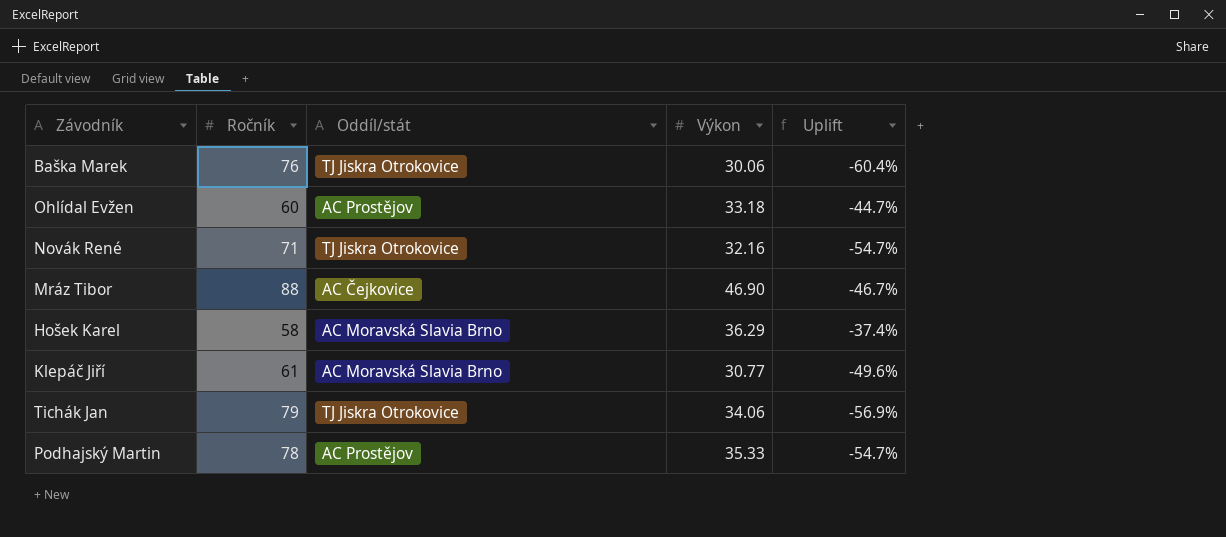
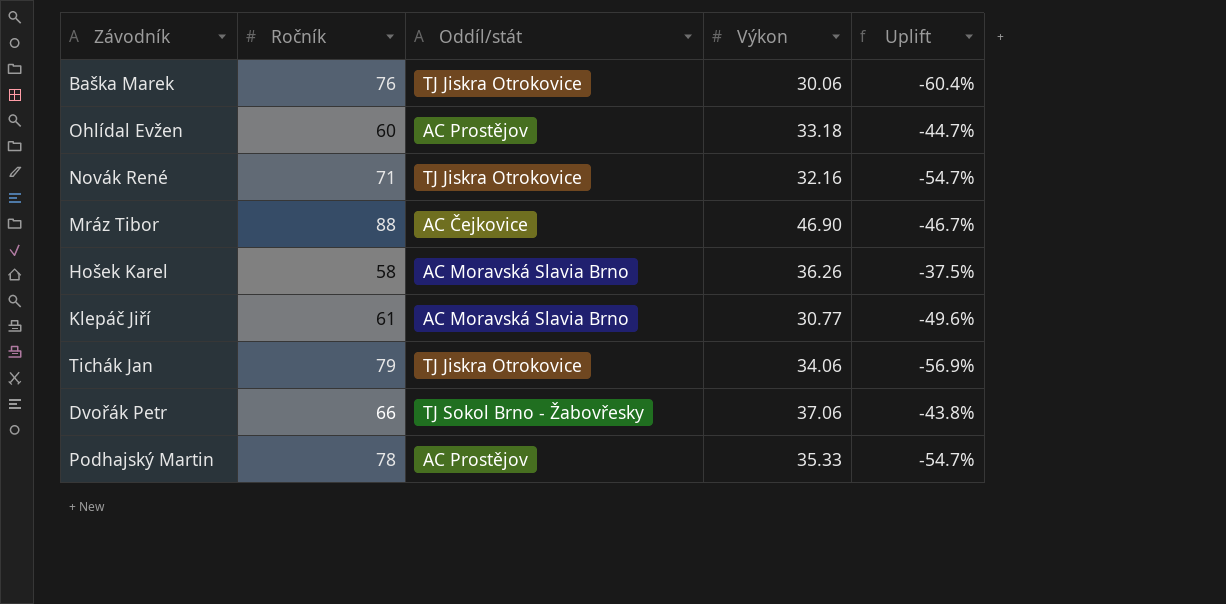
Hošek Karel | Výkon: 36.29 -> 36.26
Hošek Karel | Uplift: -37.4% -> -37.5%
row Dvořák Petr: none -> 66 | TJ Sokol Brno - Žabovřesky | 37.06 | -43.8%

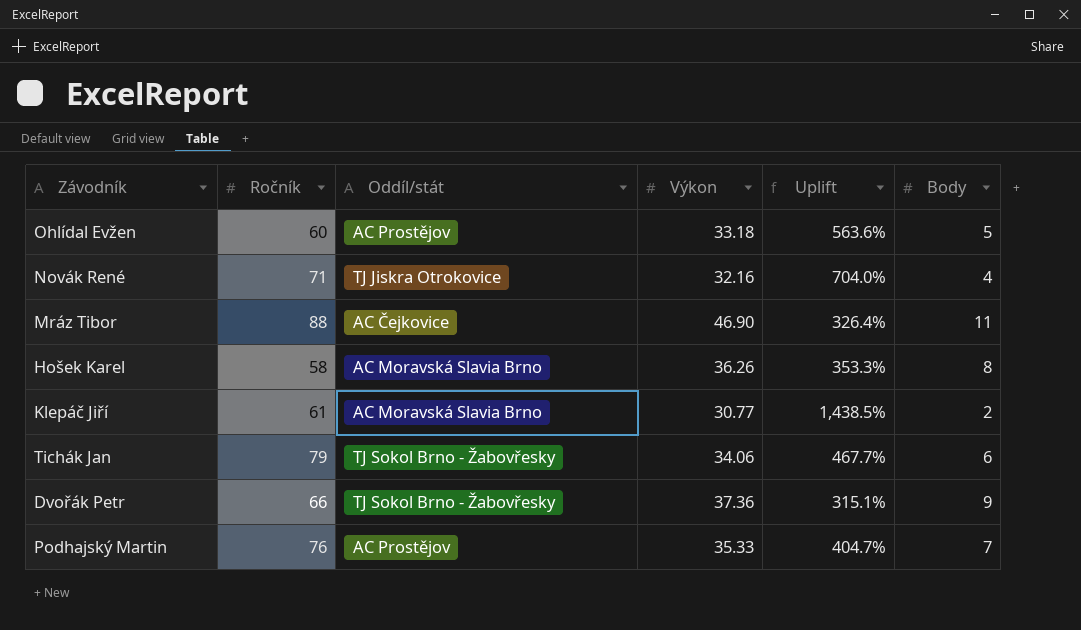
column Uplift | formula: ([Výkon] - [Ročník]) / [Ročník] -> ([Výkon] - [Body]) / [Body]
column Body | position: none -> 6
row Baška Marek: 76 | TJ Jiskra Otrokovice | 30.06 | -60.4% -> none
Tichák Jan | Oddíl/stát: TJ Jiskra Otrokovice -> TJ Sokol Brno - Žabovřesky
Dvořák Petr | Výkon: 37.06 -> 37.36
Podhajský Martin | Ročník: 78 -> 76

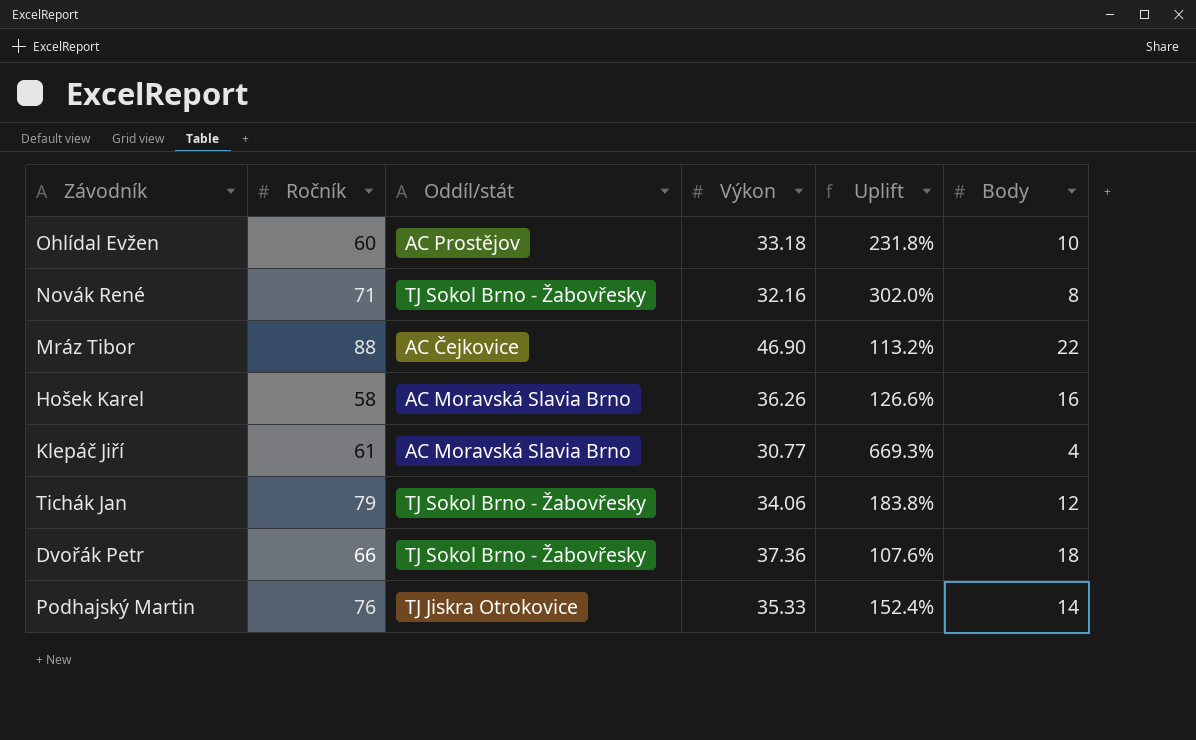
Ohlídal Evžen | Uplift: 563.6% -> 231.8%
Ohlídal Evžen | Body: 5 -> 10
Novák René | Oddíl/stát: TJ Jiskra Otrokovice -> TJ Sokol Brno - Žabovřesky
Novák René | Uplift: 704.0% -> 302.0%
Novák René | Body: 4 -> 8
Mráz Tibor | Uplift: 326.4% -> 113.2%
Mráz Tibor | Body: 11 -> 22
Hošek Karel | Uplift: 353.3% -> 126.6%
Hošek Karel | Body: 8 -> 16
Klepáč Jiří | Uplift: 1,438.5% -> 669.3%
Klepáč Jiří | Body: 2 -> 4
Tichák Jan | Uplift: 467.7% -> 183.8%
Tichák Jan | Body: 6 -> 12
Dvořák Petr | Uplift: 315.1% -> 107.6%
Dvořák Petr | Body: 9 -> 18
Podhajský Martin | Oddíl/stát: AC Prostějov -> TJ Jiskra Otrokovice
Podhajský Martin | Uplift: 404.7% -> 152.4%
Podhajský Martin | Body: 7 -> 14

